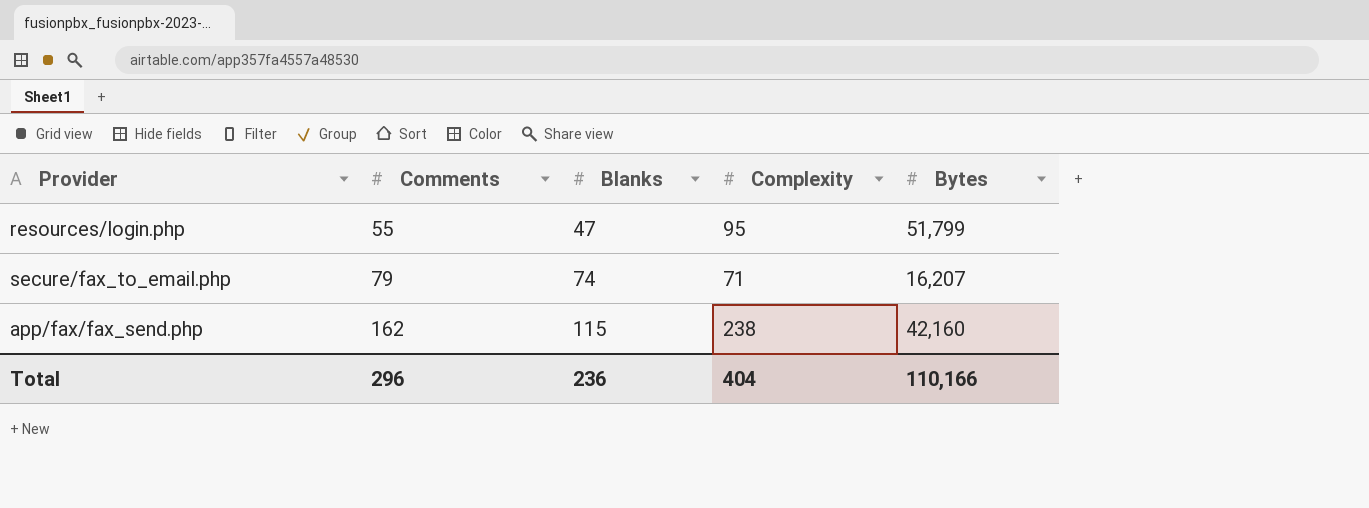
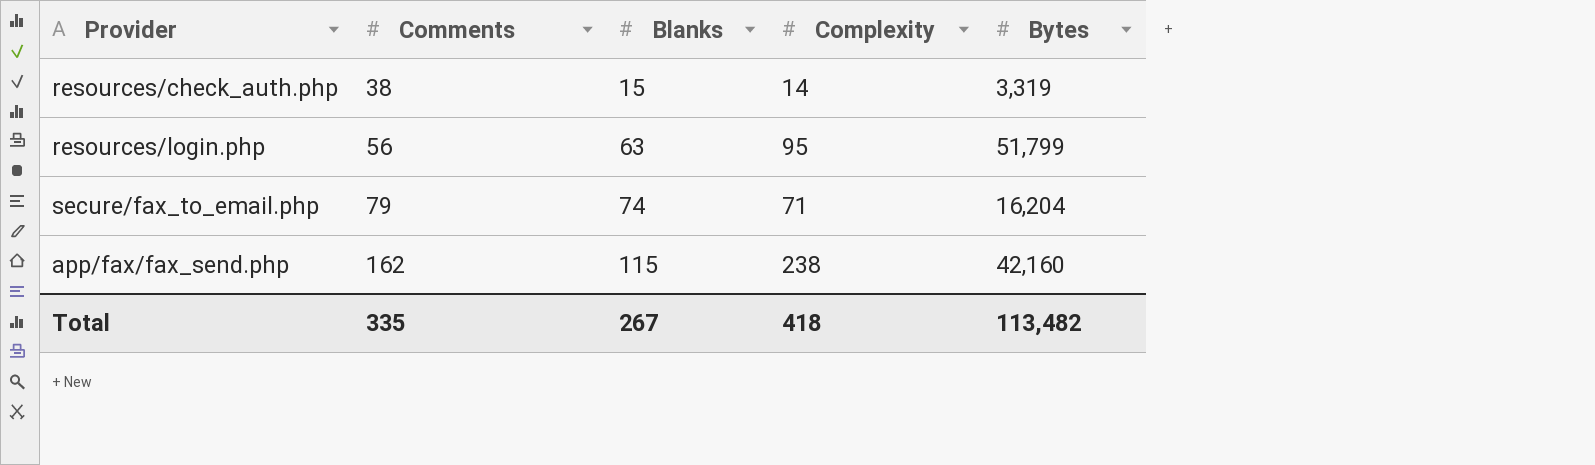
row resources/check_auth.php: none -> 38 | 15 | 14 | 3,319
resources/login.php | Comments: 55 -> 56
resources/login.php | Blanks: 47 -> 63
secure/fax_to_email.php | Bytes: 16,207 -> 16,204
Total | Comments: 296 -> 335
Total | Blanks: 236 -> 267
Total | Complexity: 404 -> 418
Total | Bytes: 110,166 -> 113,482

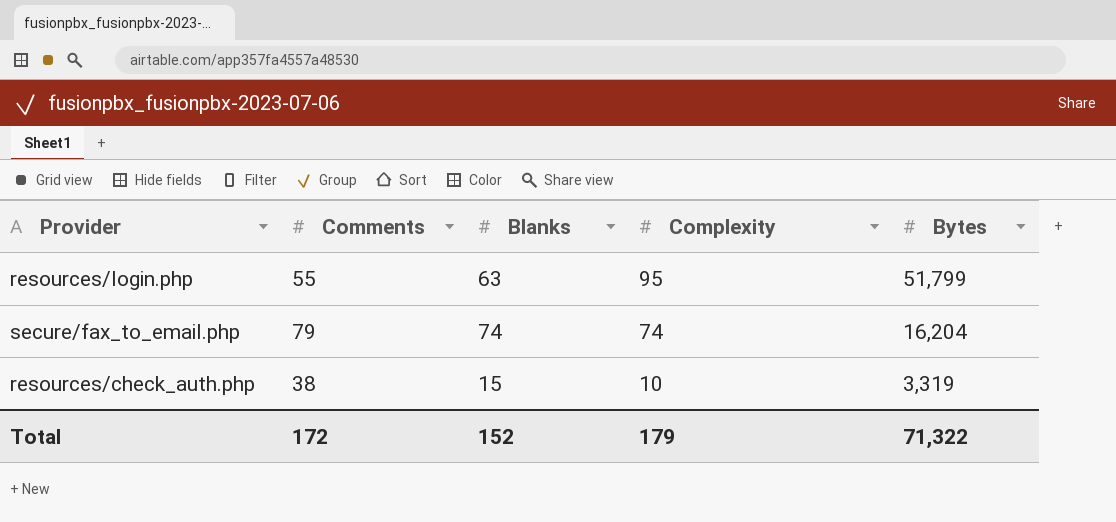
row order: Comments ascending -> Complexity descending
row app/fax/fax_send.php: 162 | 115 | 238 | 42,160 -> none
resources/login.php | Comments: 56 -> 55
secure/fax_to_email.php | Complexity: 71 -> 74
resources/check_auth.php | Complexity: 14 -> 10
Total | Comments: 335 -> 172
Total | Blanks: 267 -> 152
Total | Complexity: 418 -> 179
Total | Bytes: 113,482 -> 71,322

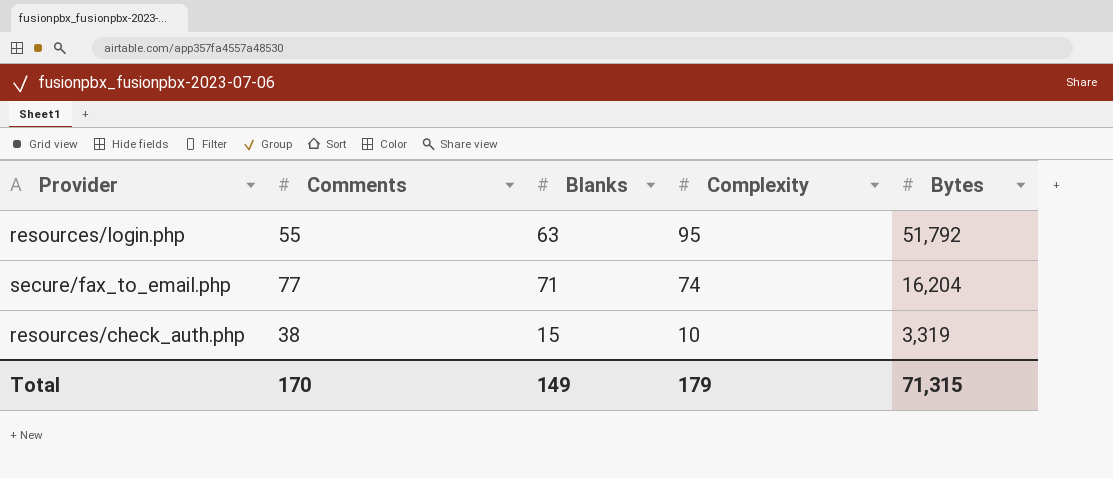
resources/login.php | Bytes: 51,799 -> 51,792
secure/fax_to_email.php | Comments: 79 -> 77
secure/fax_to_email.php | Blanks: 74 -> 71
Total | Comments: 172 -> 170
Total | Blanks: 152 -> 149
Total | Bytes: 71,322 -> 71,315

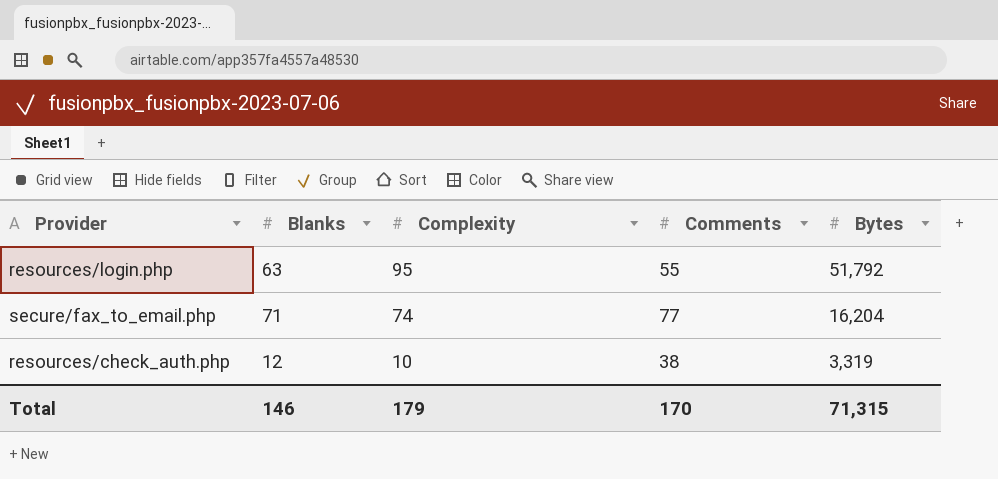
column Comments | position: 2 -> 4
resources/check_auth.php | Blanks: 15 -> 12
Total | Blanks: 149 -> 146

